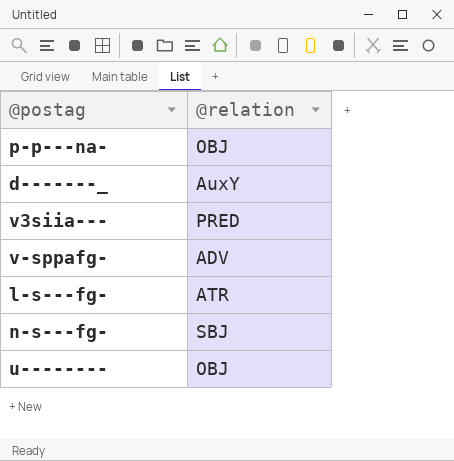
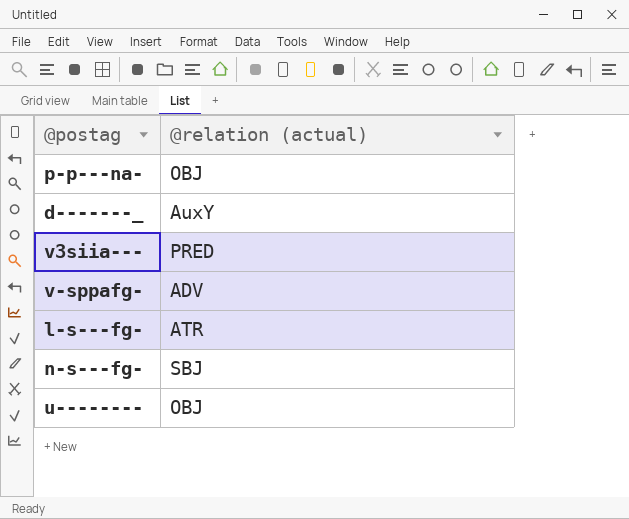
column name: @relation -> @relation (actual)

